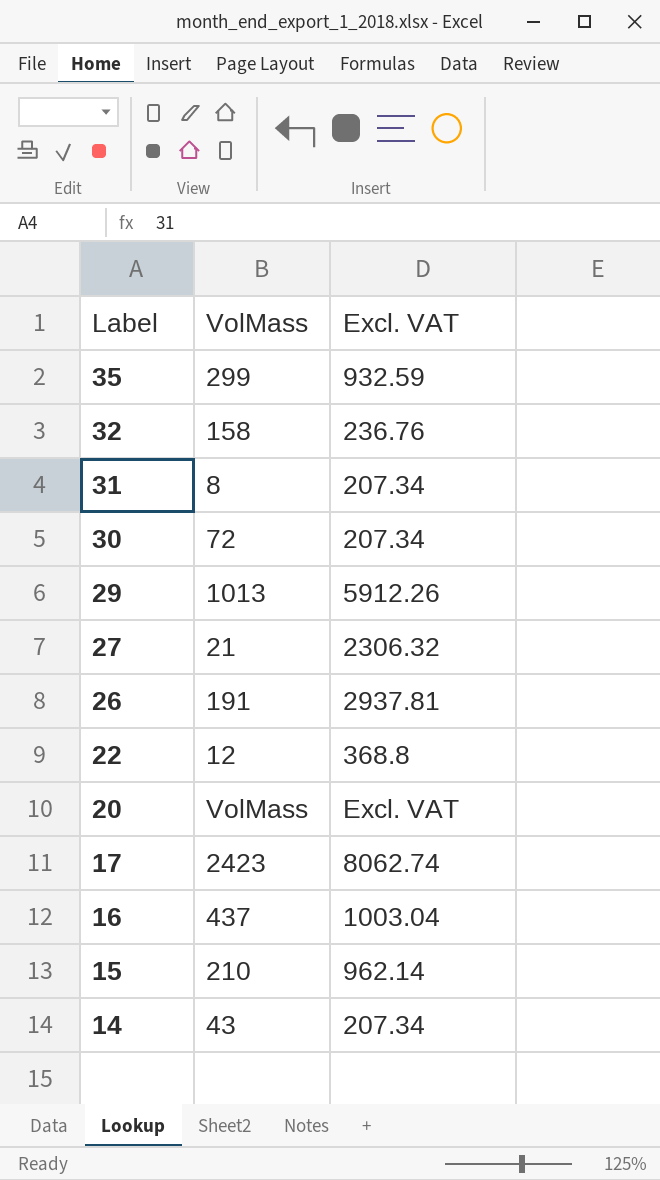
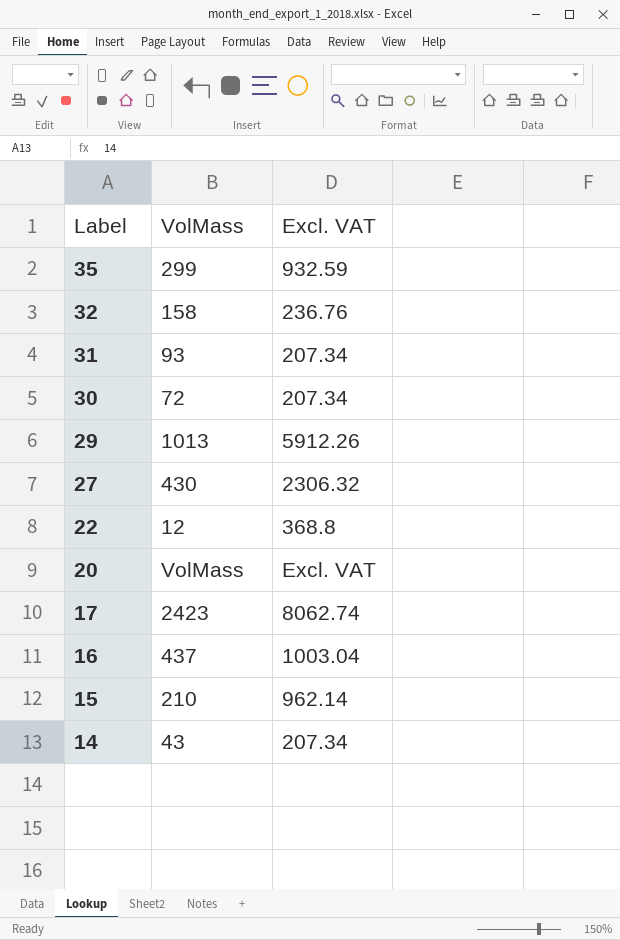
row 26: 191 | 2937.81 -> none
31 | VolMass: 8 -> 93
27 | VolMass: 21 -> 430

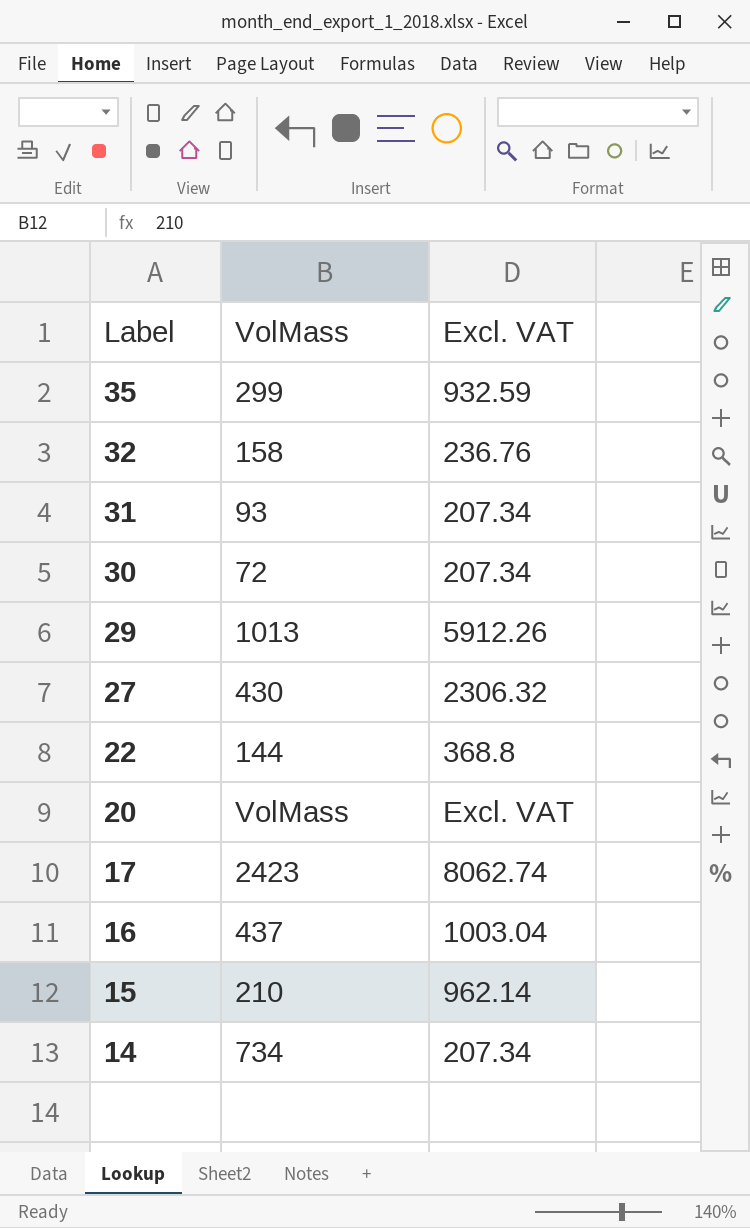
22 | VolMass: 12 -> 144
14 | VolMass: 43 -> 734

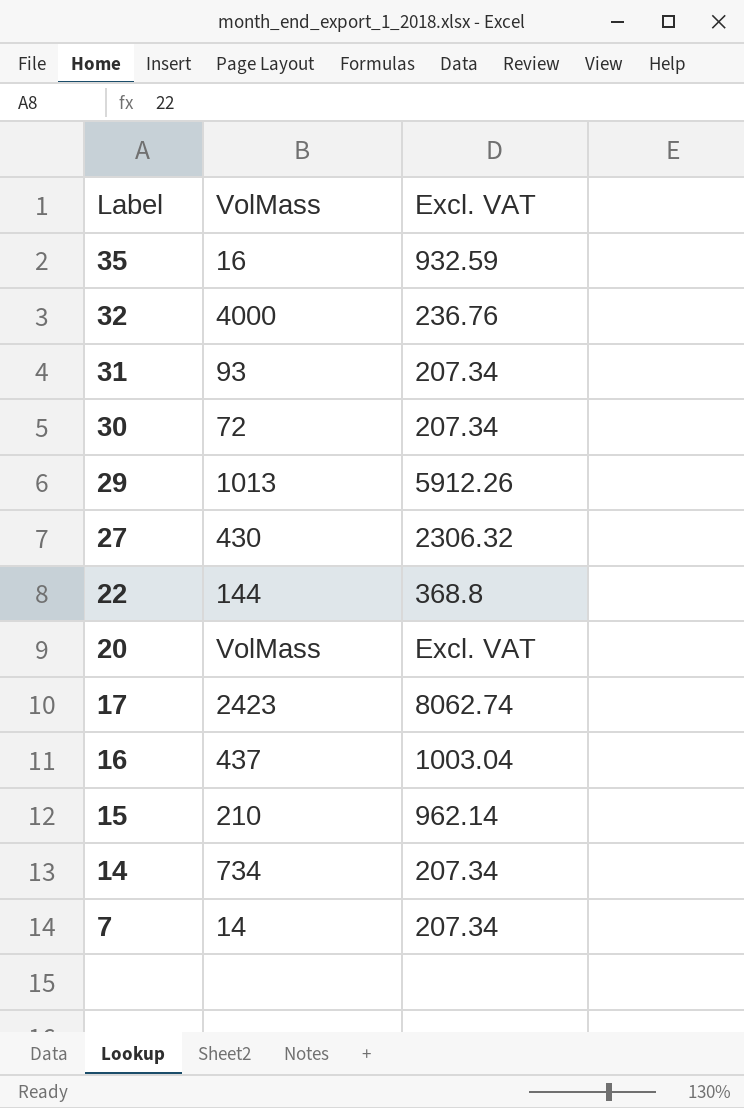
35 | VolMass: 299 -> 16
32 | VolMass: 158 -> 4000
row 7: none -> 14 | 207.34

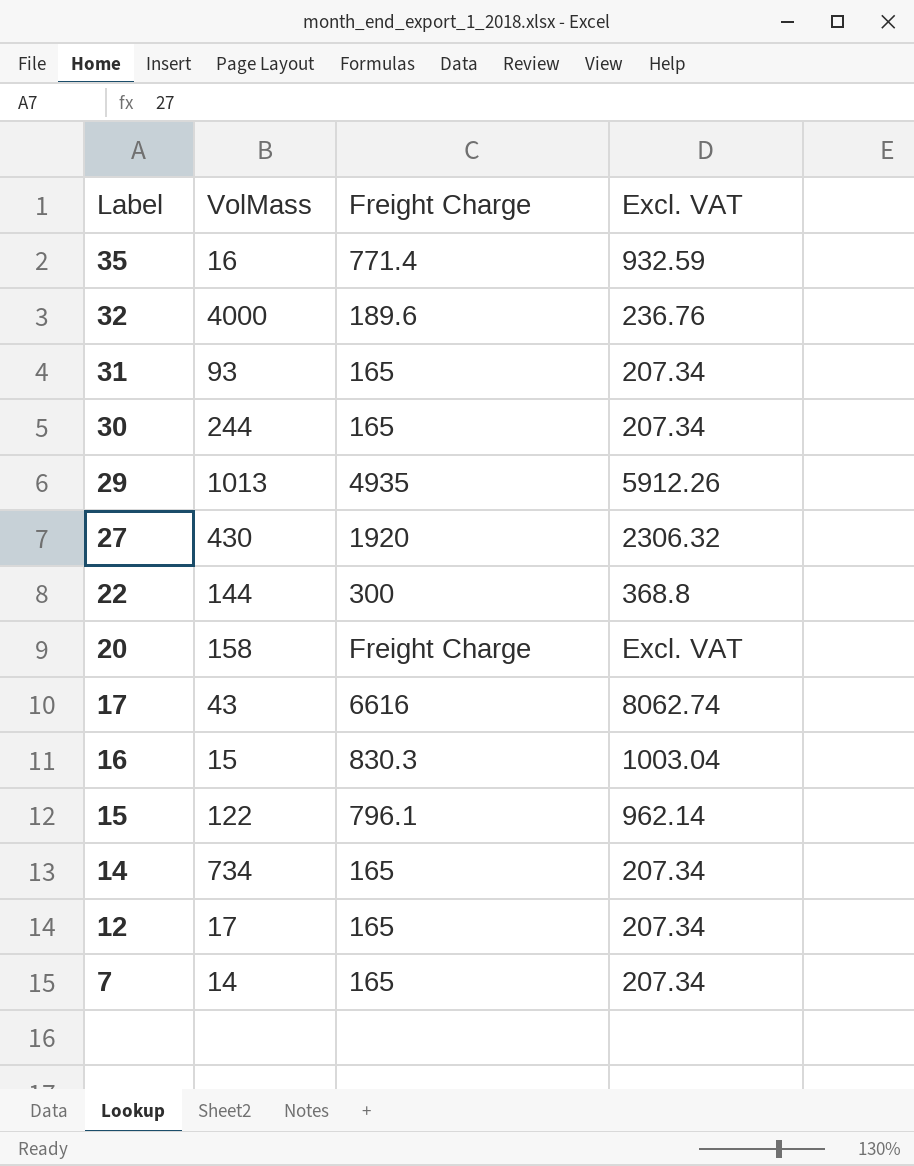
column Freight Charge | position: none -> 3
30 | VolMass: 72 -> 244
20 | VolMass: VolMass -> 158
17 | VolMass: 2423 -> 43
16 | VolMass: 437 -> 15
15 | VolMass: 210 -> 122
row 12: none -> 17 | 165 | 207.34

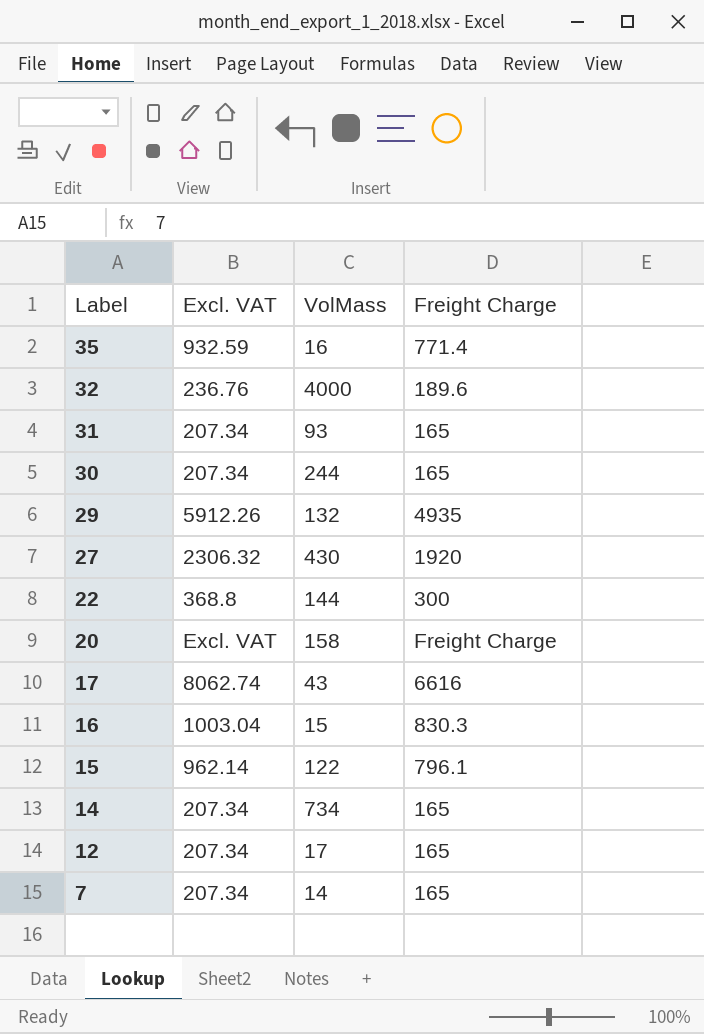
column Excl. VAT | position: 4 -> 2
29 | VolMass: 1013 -> 132

